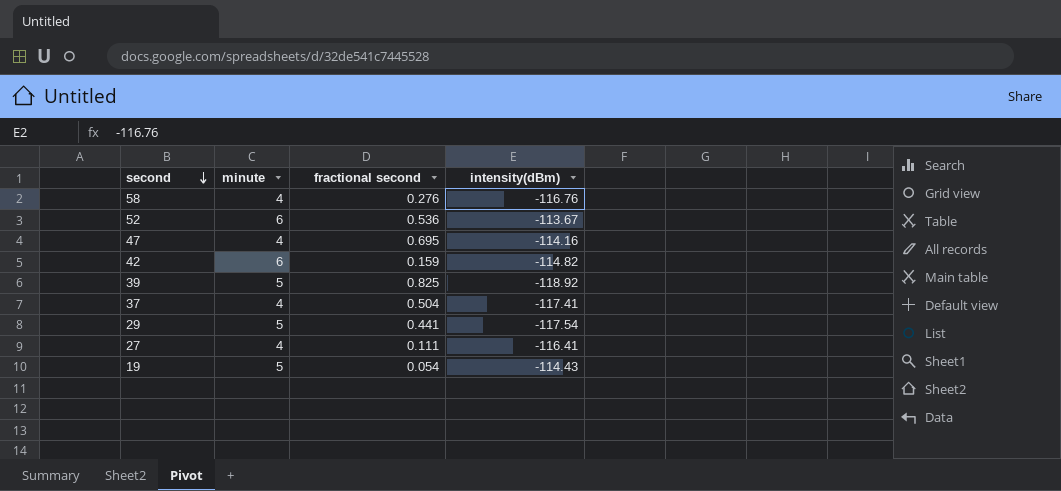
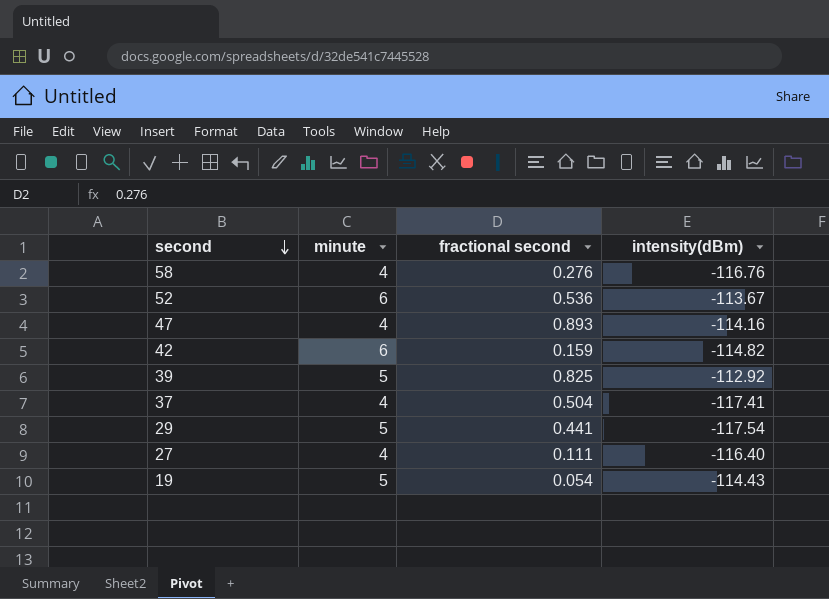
47 | fractional second: 0.695 -> 0.893
39 | intensity(dBm): -118.92 -> -112.92
27 | intensity(dBm): -116.41 -> -116.40

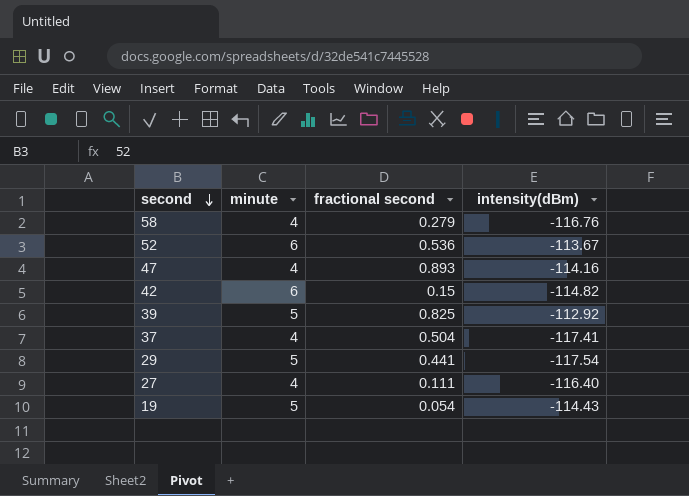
58 | fractional second: 0.276 -> 0.279
42 | fractional second: 0.159 -> 0.15

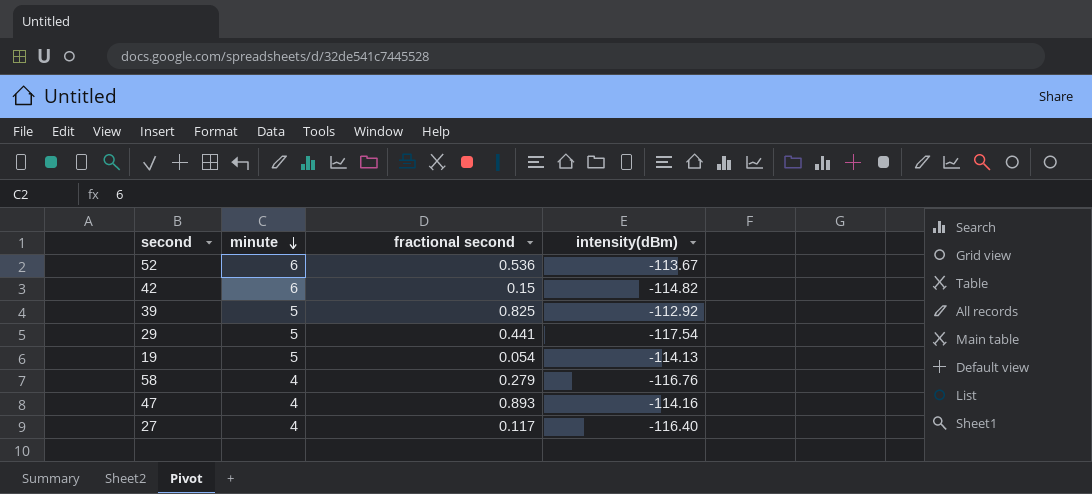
row order: second descending -> minute descending
row 37: 4 | 0.504 | -117.41 -> none
19 | intensity(dBm): -114.43 -> -114.13
27 | fractional second: 0.111 -> 0.117

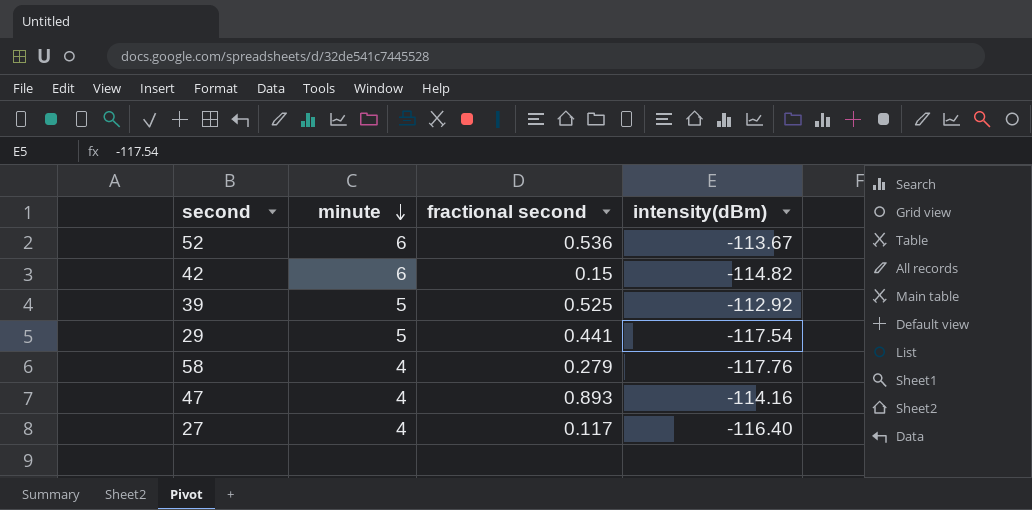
row 19: 5 | 0.054 | -114.13 -> none
39 | fractional second: 0.825 -> 0.525
58 | intensity(dBm): -116.76 -> -117.76

